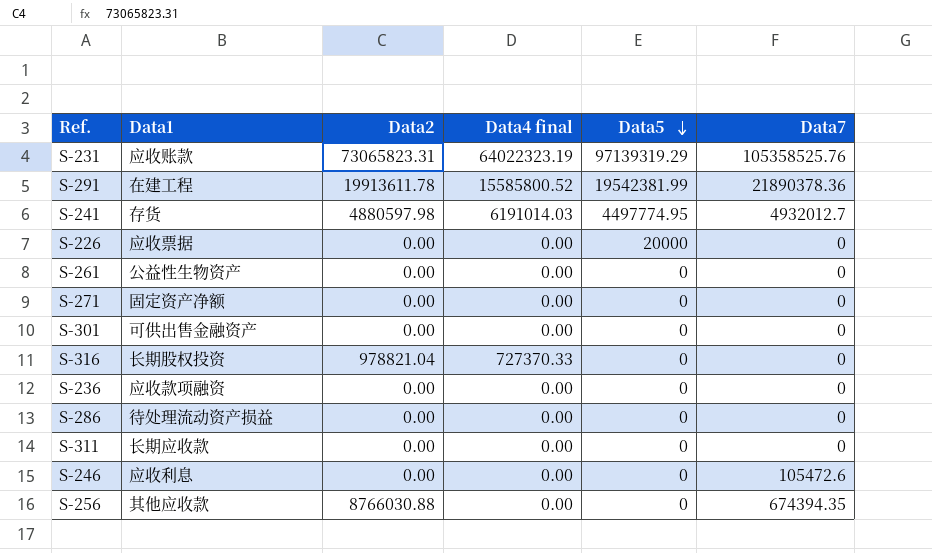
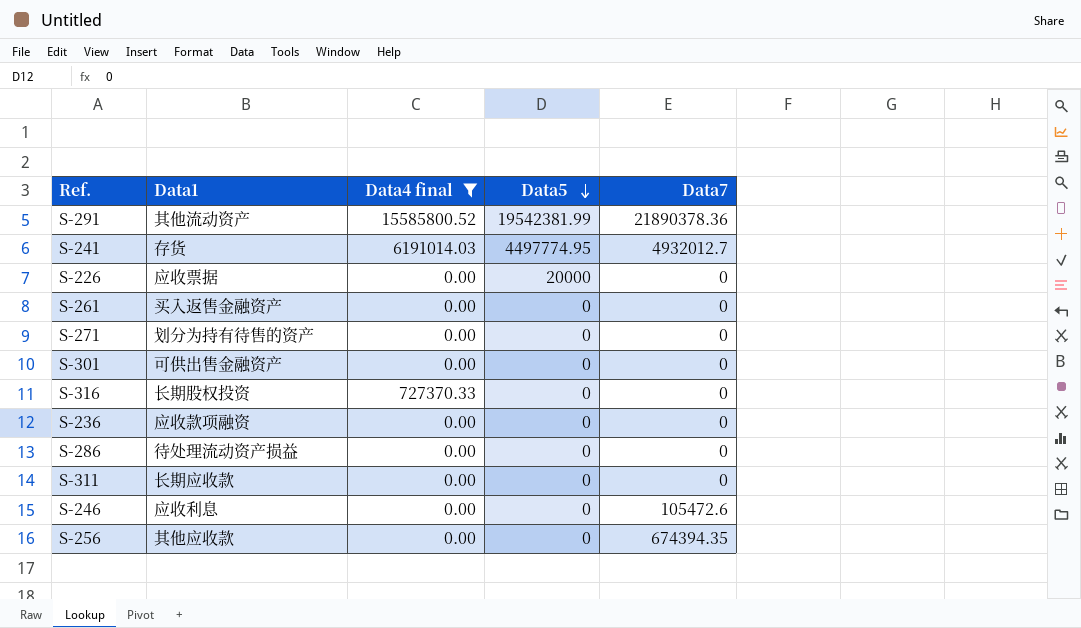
filter: none -> Data4 final != 64022323.19
column Data2 | position: 3 -> none
S-291 | Data1: 在建工程 -> 其他流动资产
S-261 | Data1: 公益性生物资产 -> 买入返售金融资产
S-271 | Data1: 固定资产净额 -> 划分为持有待售的资产

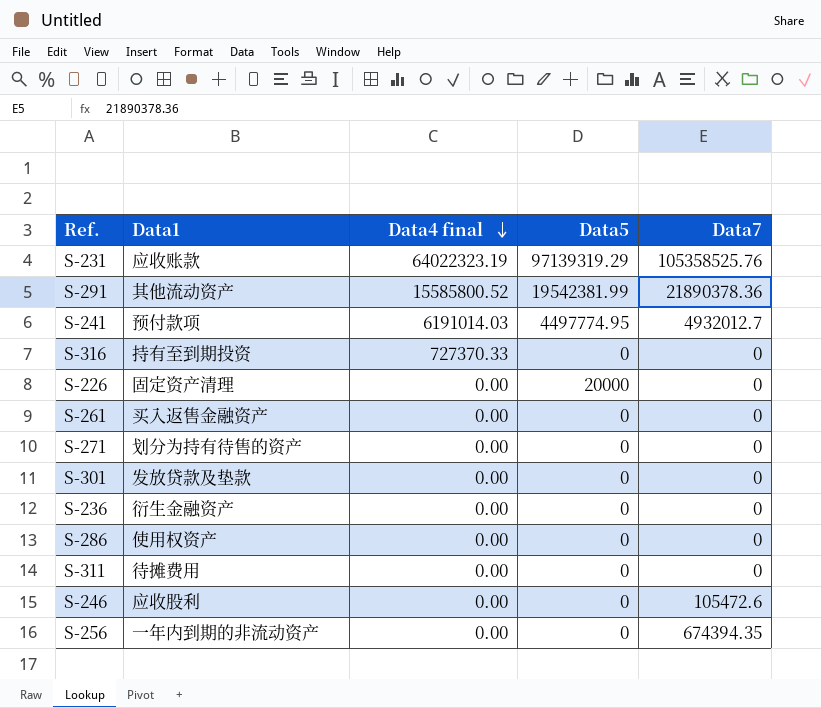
filter: Data4 final != 64022323.19 -> none
row order: Data5 descending -> Data4 final descending
S-241 | Data1: 存货 -> 预付款项
S-316 | Data1: 长期股权投资 -> 持有至到期投资
S-226 | Data1: 应收票据 -> 固定资产清理
S-301 | Data1: 可供出售金融资产 -> 发放贷款及垫款
S-236 | Data1: 应收款项融资 -> 衍生金融资产
S-286 | Data1: 待处理流动资产损益 -> 使用权资产
S-311 | Data1: 长期应收款 -> 待摊费用
S-246 | Data1: 应收利息 -> 应收股利
S-256 | Data1: 其他应收款 -> 一年内到期的非流动资产

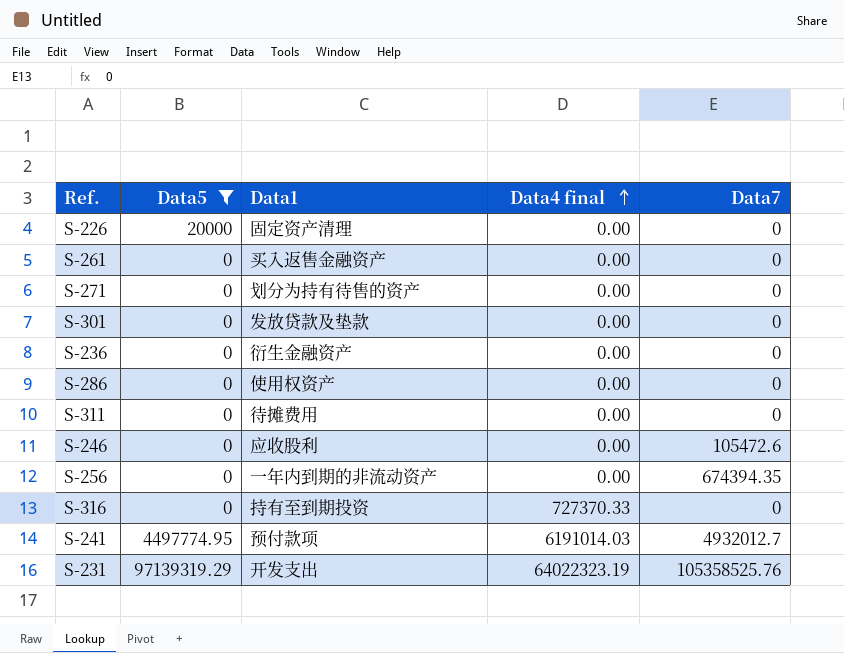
filter: none -> Data5 != 19542381.99
row order: Data4 final descending -> Data4 final ascending
column Data5 | position: 4 -> 2
S-231 | Data1: 应收账款 -> 开发支出

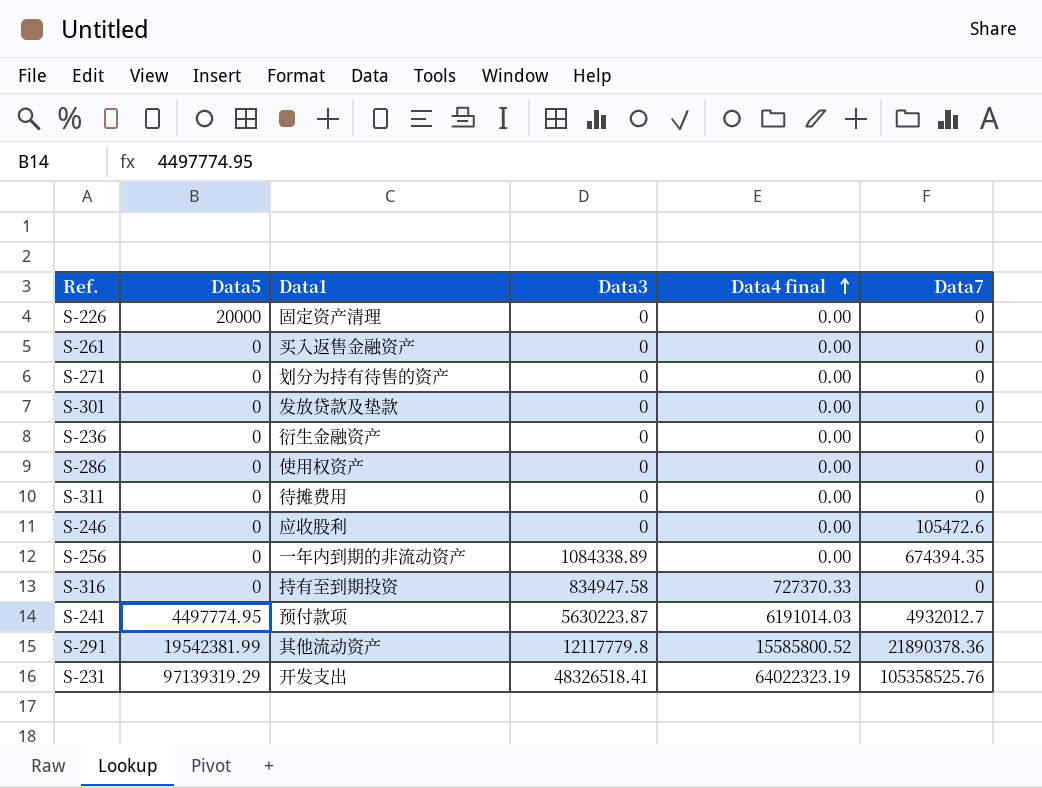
filter: Data5 != 19542381.99 -> none
column Data3 | position: none -> 4

